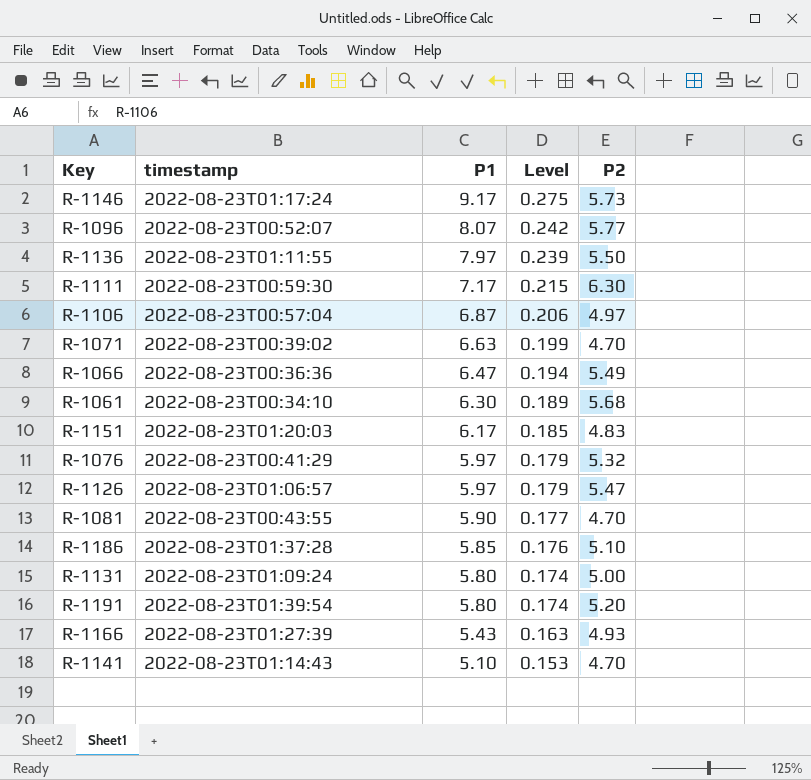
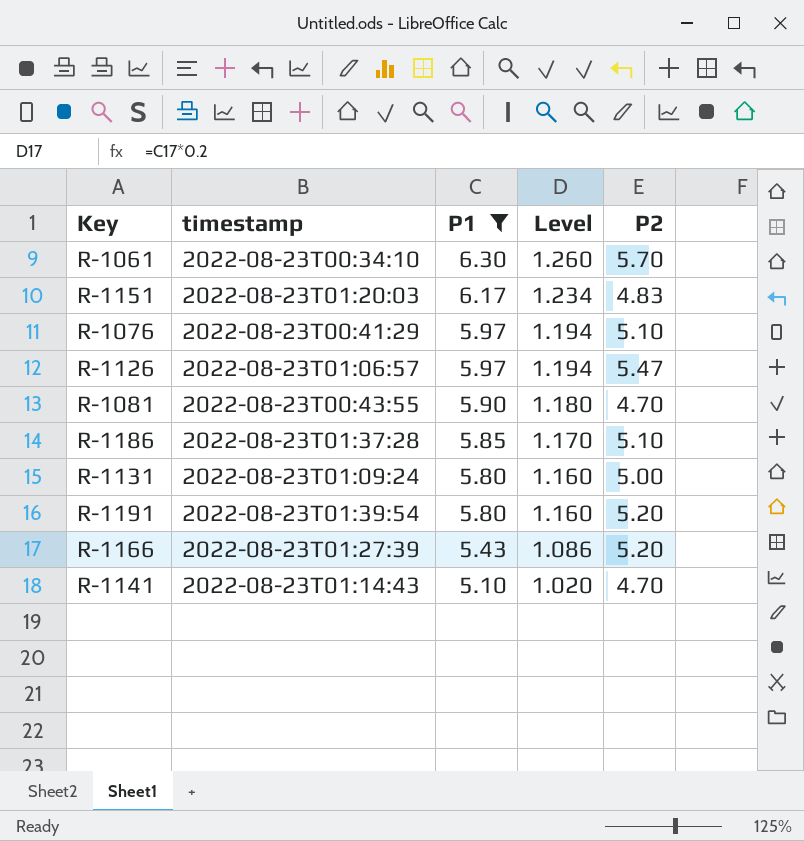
filter: none -> P1 <= 6.30
column Level | formula: [P1] * 0.03 -> [P1] * 0.2
R-1061 | P2: 5.68 -> 5.70
R-1076 | P2: 5.32 -> 5.10
R-1166 | P2: 4.93 -> 5.20

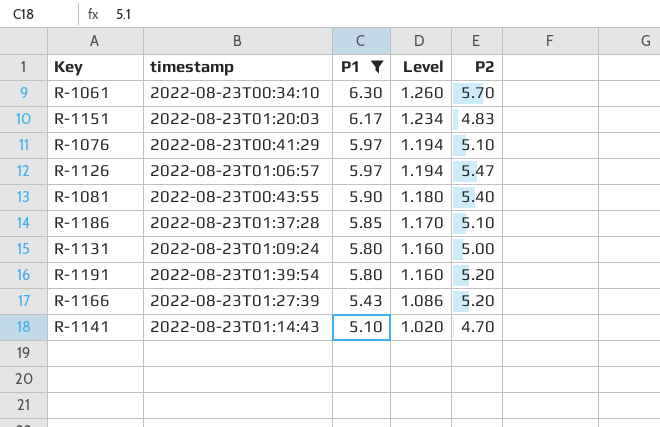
R-1081 | P2: 4.70 -> 5.40

